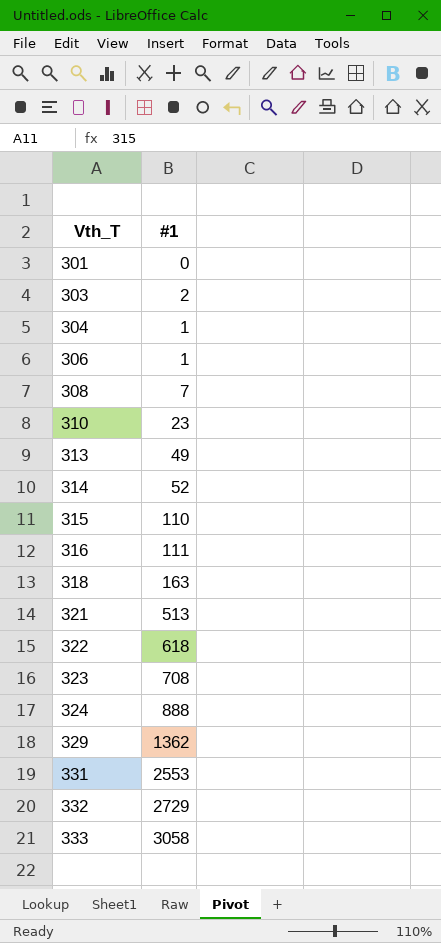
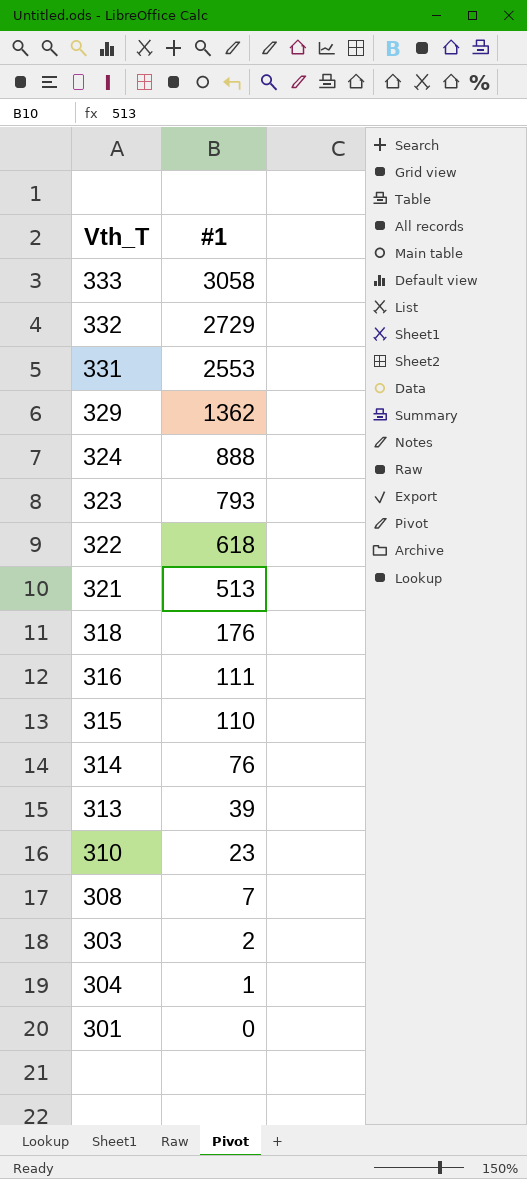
row order: Vth_T ascending -> #1 descending
row 306: 1 -> none
323 | #1: 708 -> 793
318 | #1: 163 -> 176
314 | #1: 52 -> 76
313 | #1: 49 -> 39

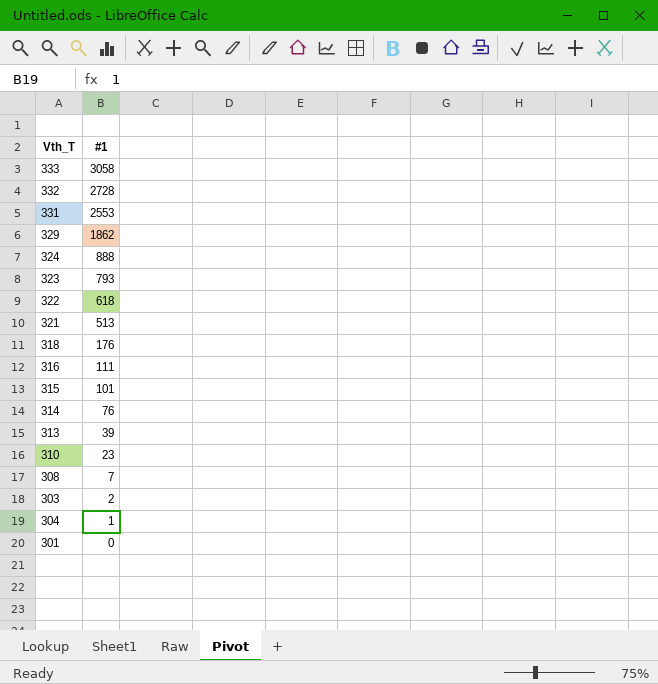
332 | #1: 2729 -> 2728
329 | #1: 1362 -> 1862
315 | #1: 110 -> 101

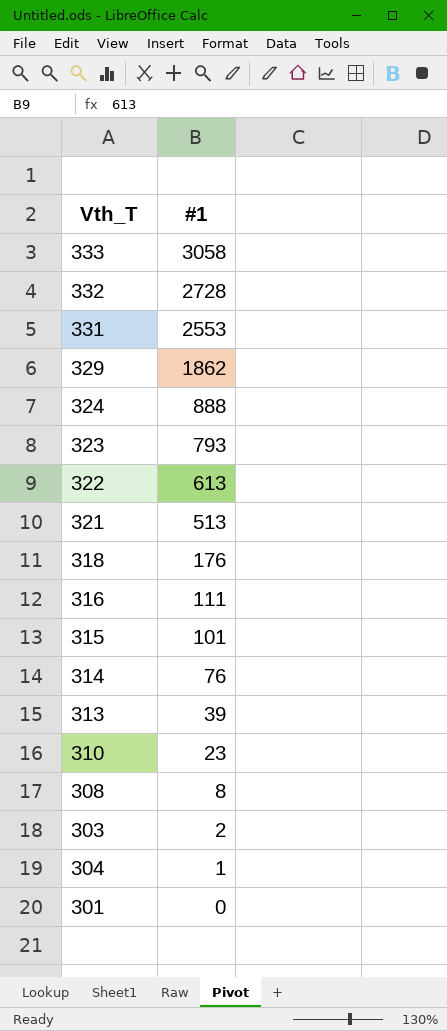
322 | #1: 618 -> 613
308 | #1: 7 -> 8

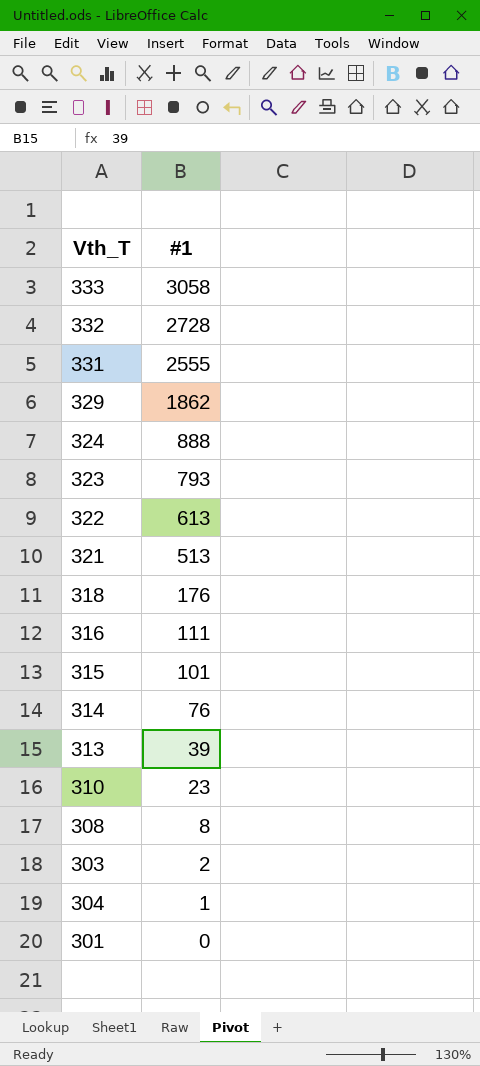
331 | #1: 2553 -> 2555

